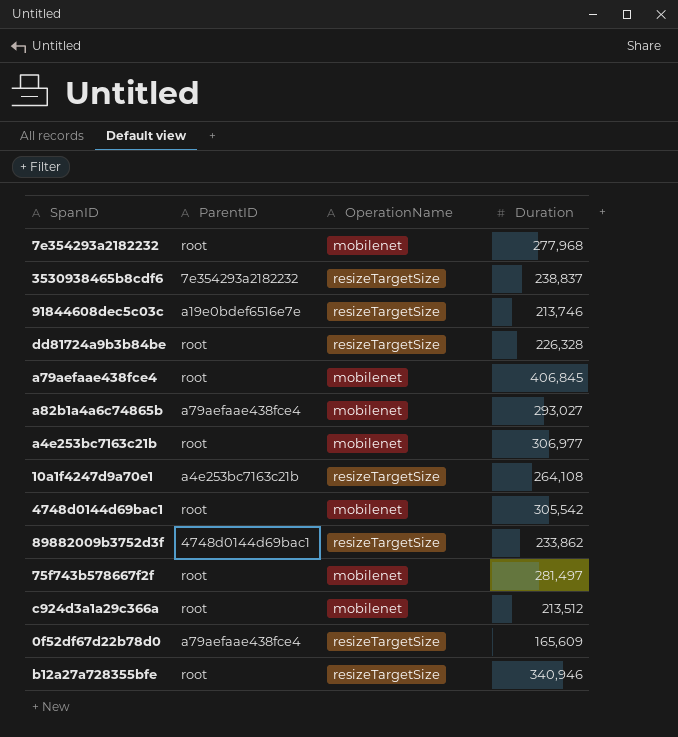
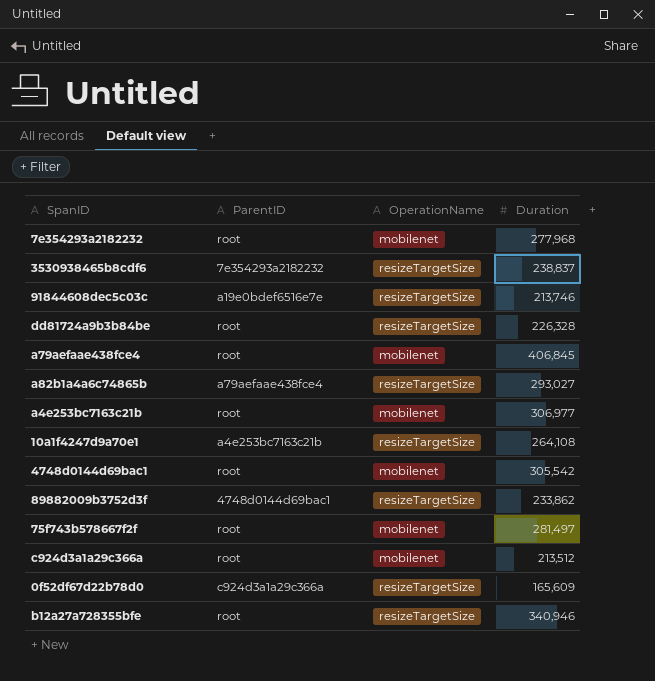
a82b1a4a6c74865b | OperationName: mobilenet -> resizeTargetSize
0f52df67d22b78d0 | ParentID: a79aefaae438fce4 -> c924d3a1a29c366a

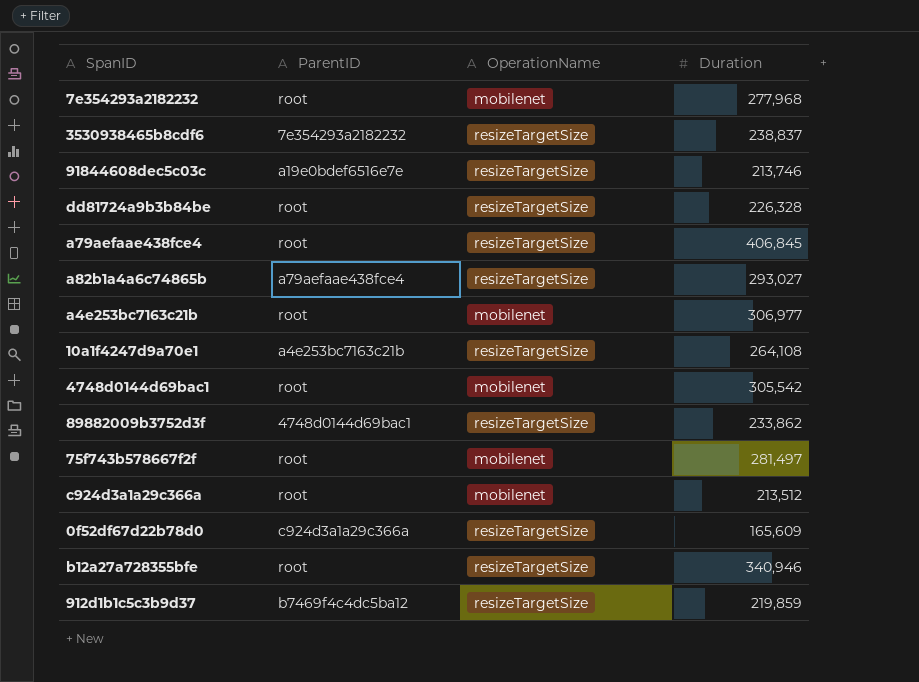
a79aefaae438fce4 | OperationName: mobilenet -> resizeTargetSize
row 912d1b1c5c3b9d37: none -> b7469f4c4dc5ba12 | resizeTargetSize | 219,859

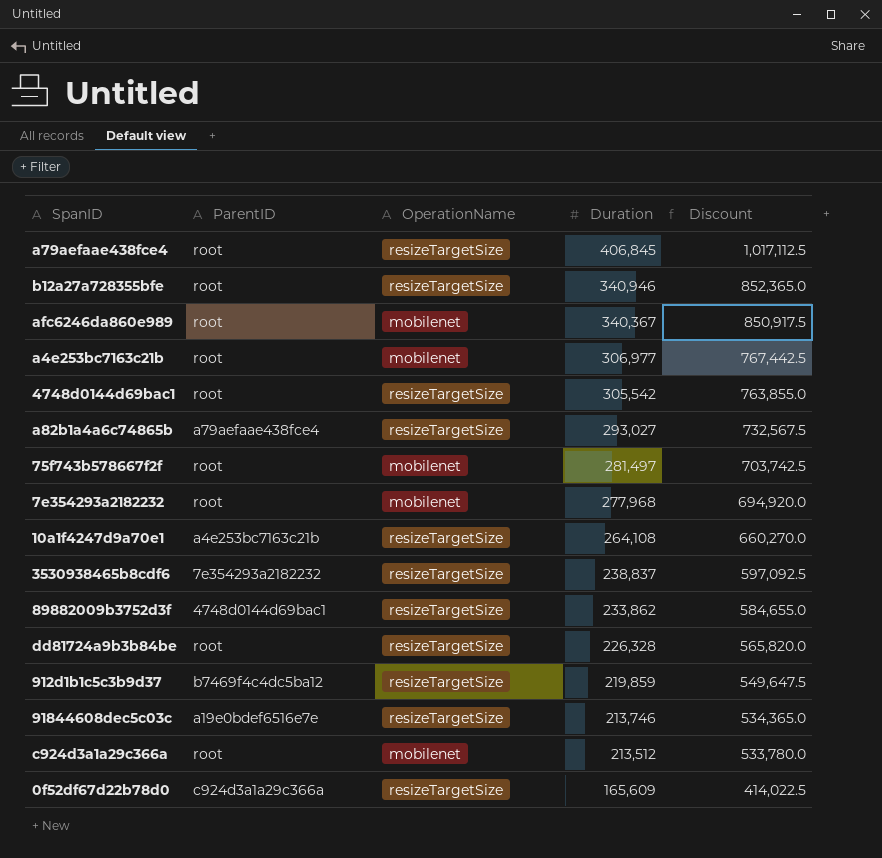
row order: none -> Duration descending
column Discount | formula: none -> [Duration] * 2.5
row afc6246da860e989: none -> root | mobilenet | 340,367 | 850,917.5
4748d0144d69bac1 | OperationName: mobilenet -> resizeTargetSize

